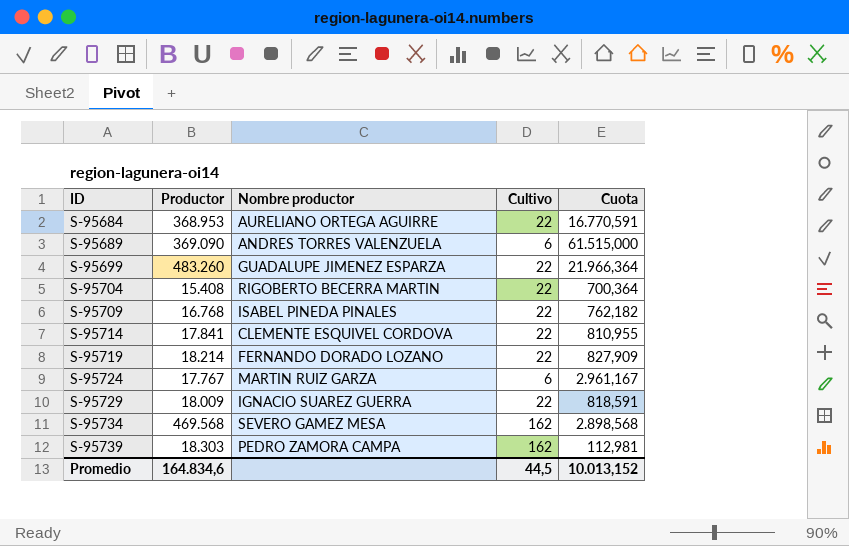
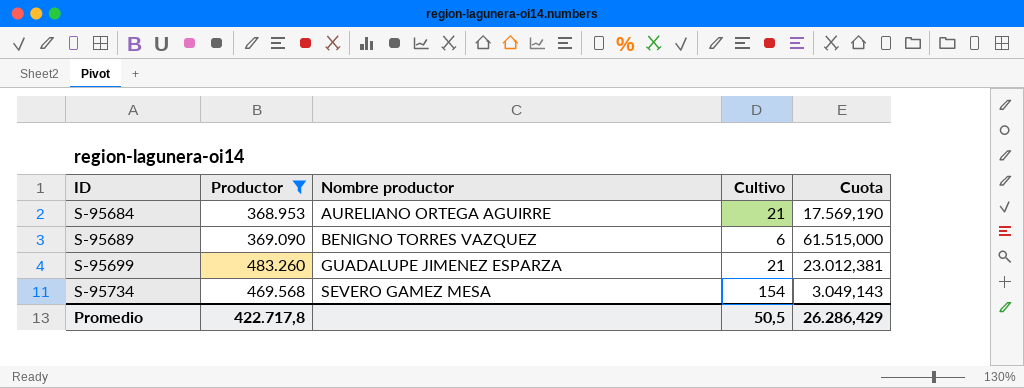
filter: none -> Productor >= 368.953
S-95684 | Cultivo: 22 -> 21
S-95684 | Cuota: 16.770,591 -> 17.569,190
S-95689 | Nombre productor: ANDRES TORRES VALENZUELA -> BENIGNO TORRES VAZQUEZ
S-95699 | Cultivo: 22 -> 21
S-95699 | Cuota: 21.966,364 -> 23.012,381
S-95734 | Cultivo: 162 -> 154
S-95734 | Cuota: 2.898,568 -> 3.049,143
Promedio | Productor: 164.834,6 -> 422.717,8
Promedio | Cultivo: 44,5 -> 50,5
Promedio | Cuota: 10.013,152 -> 26.286,429

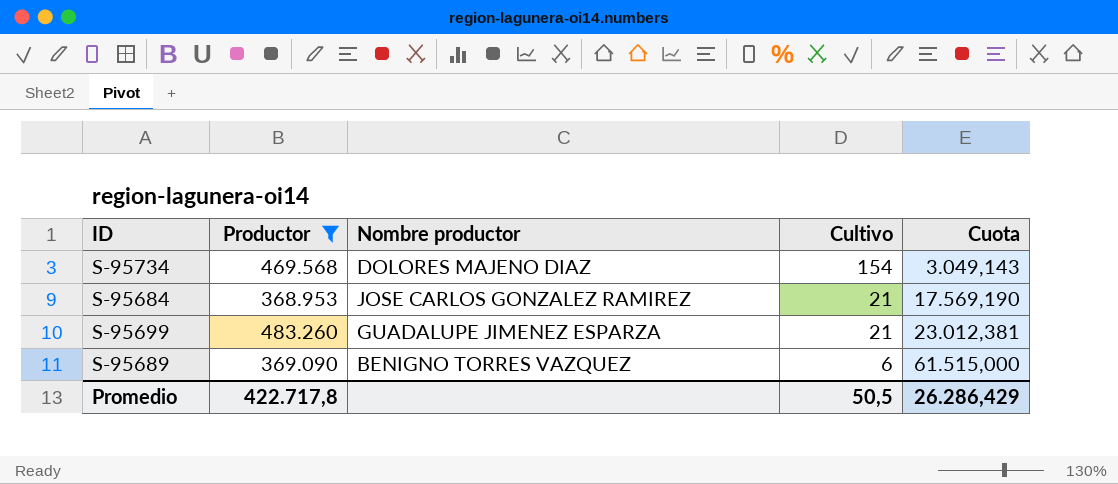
row order: ID ascending -> Cultivo descending
S-95734 | Nombre productor: SEVERO GAMEZ MESA -> DOLORES MAJENO DIAZ
S-95684 | Nombre productor: AURELIANO ORTEGA AGUIRRE -> JOSE CARLOS GONZALEZ RAMIREZ

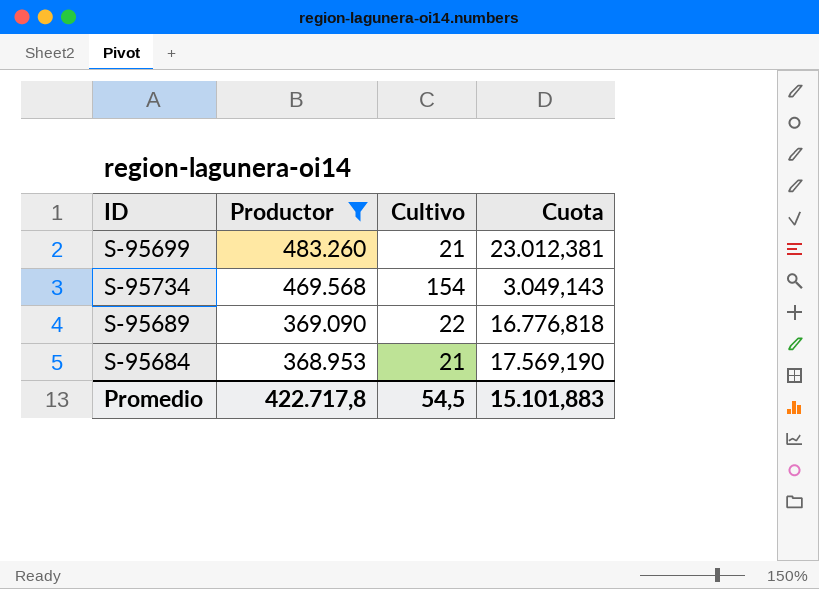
row order: Cultivo descending -> Productor descending
column Nombre productor | position: 3 -> none
S-95689 | Cultivo: 6 -> 22
S-95689 | Cuota: 61.515,000 -> 16.776,818
Promedio | Cultivo: 50,5 -> 54,5
Promedio | Cuota: 26.286,429 -> 15.101,883

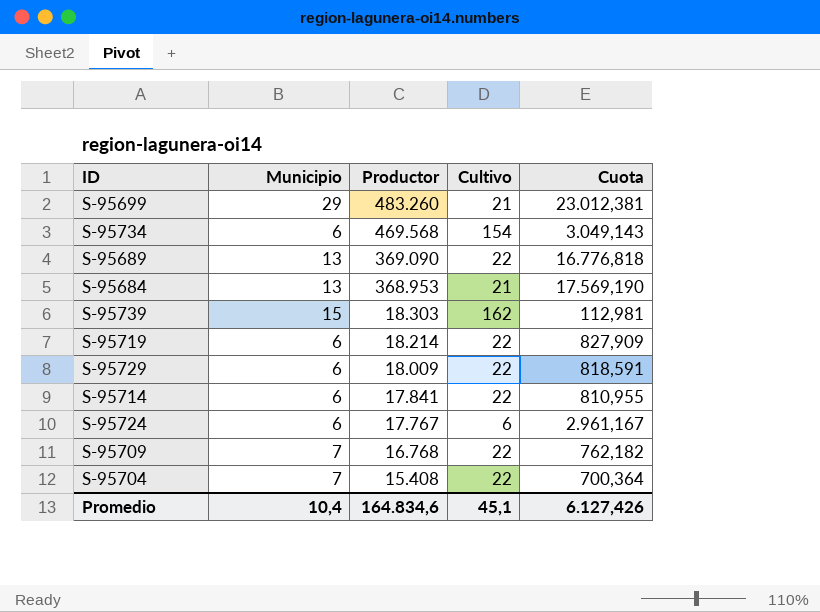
filter: Productor >= 368.953 -> none
column Municipio | position: none -> 2
Promedio | Productor: 422.717,8 -> 164.834,6
Promedio | Cultivo: 54,5 -> 45,1
Promedio | Cuota: 15.101,883 -> 6.127,426

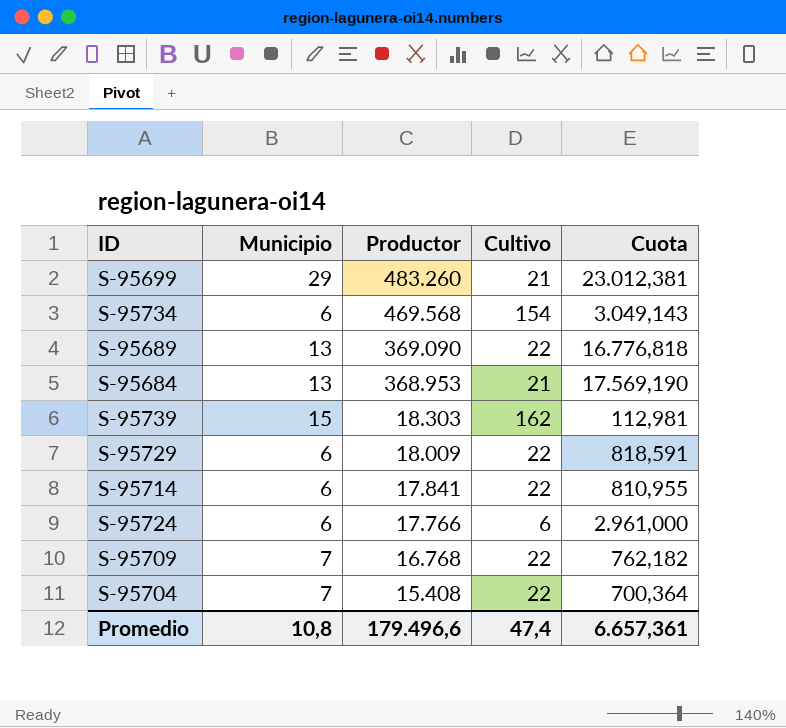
row S-95719: 6 | 18.214 | 22 | 827,909 -> none
S-95724 | Productor: 17.767 -> 17.766
S-95724 | Cuota: 2.961,167 -> 2.961,000
Promedio | Municipio: 10,4 -> 10,8
Promedio | Productor: 164.834,6 -> 179.496,6
Promedio | Cultivo: 45,1 -> 47,4
Promedio | Cuota: 6.127,426 -> 6.657,361

